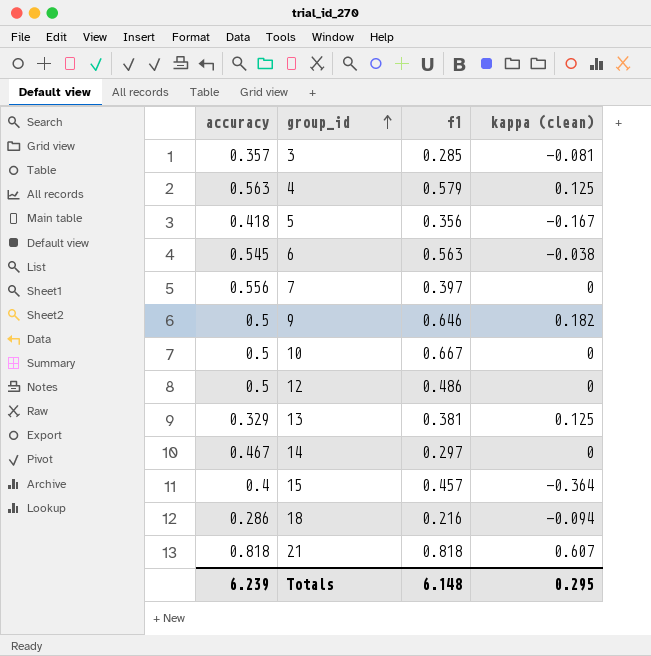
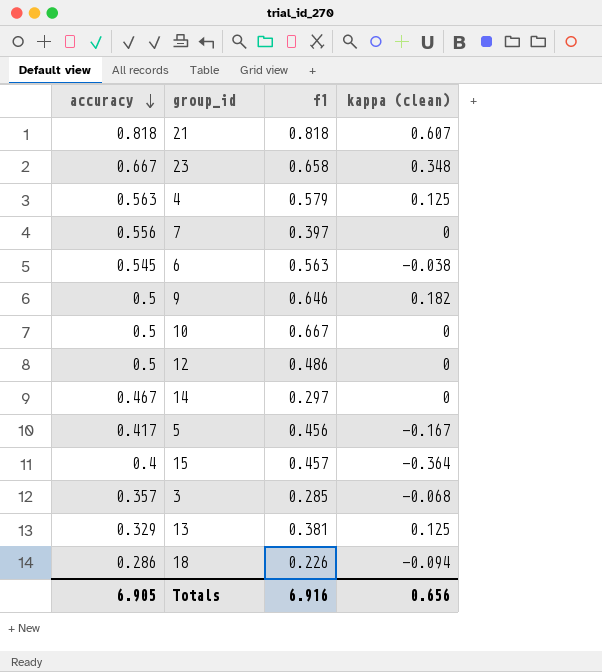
row order: group_id ascending -> accuracy descending
row 23: none -> 0.667 | 0.658 | 0.348
5 | accuracy: 0.418 -> 0.417
5 | f1: 0.356 -> 0.456
3 | kappa (clean): -0.081 -> -0.068
18 | f1: 0.216 -> 0.226
Totals | accuracy: 6.239 -> 6.905
Totals | f1: 6.148 -> 6.916
Totals | kappa (clean): 0.295 -> 0.656

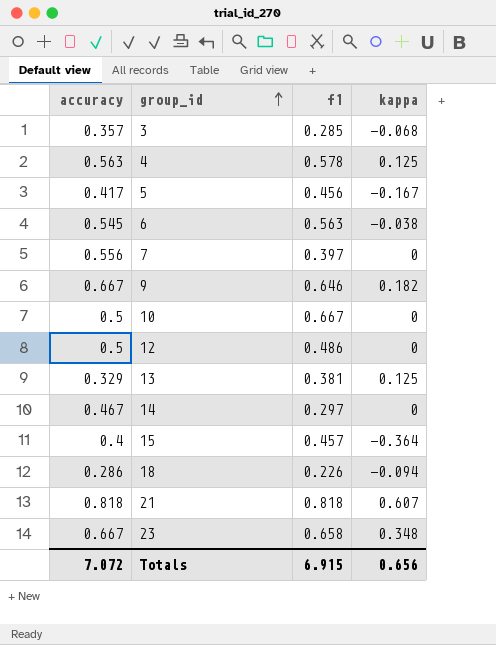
row order: accuracy descending -> group_id ascending
column name: kappa (clean) -> kappa
4 | f1: 0.579 -> 0.578
9 | accuracy: 0.5 -> 0.667
Totals | accuracy: 6.905 -> 7.072
Totals | f1: 6.916 -> 6.915

